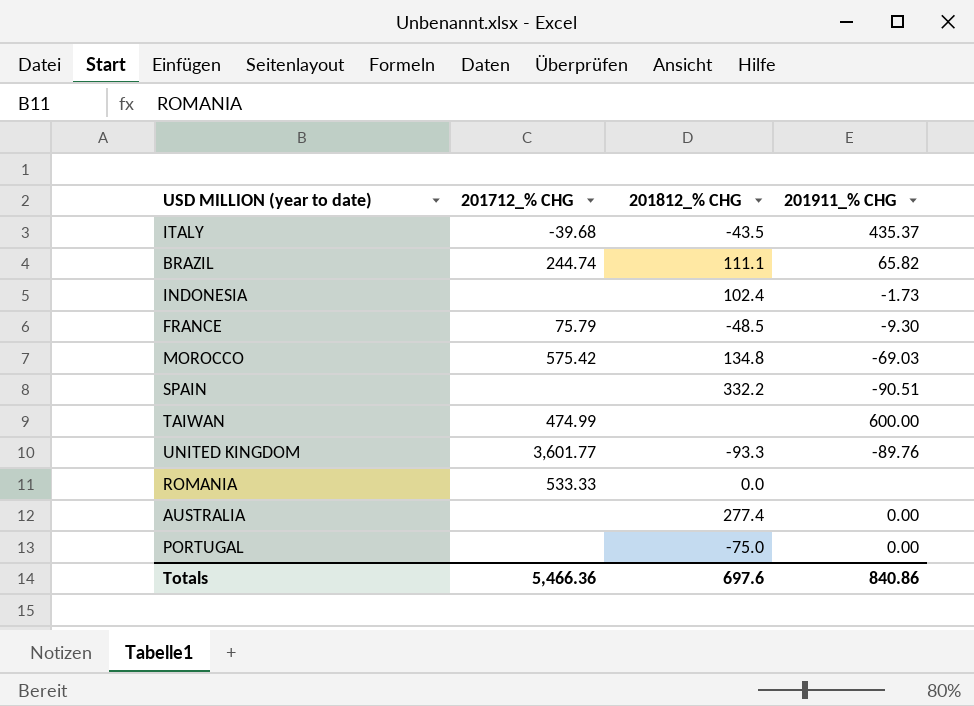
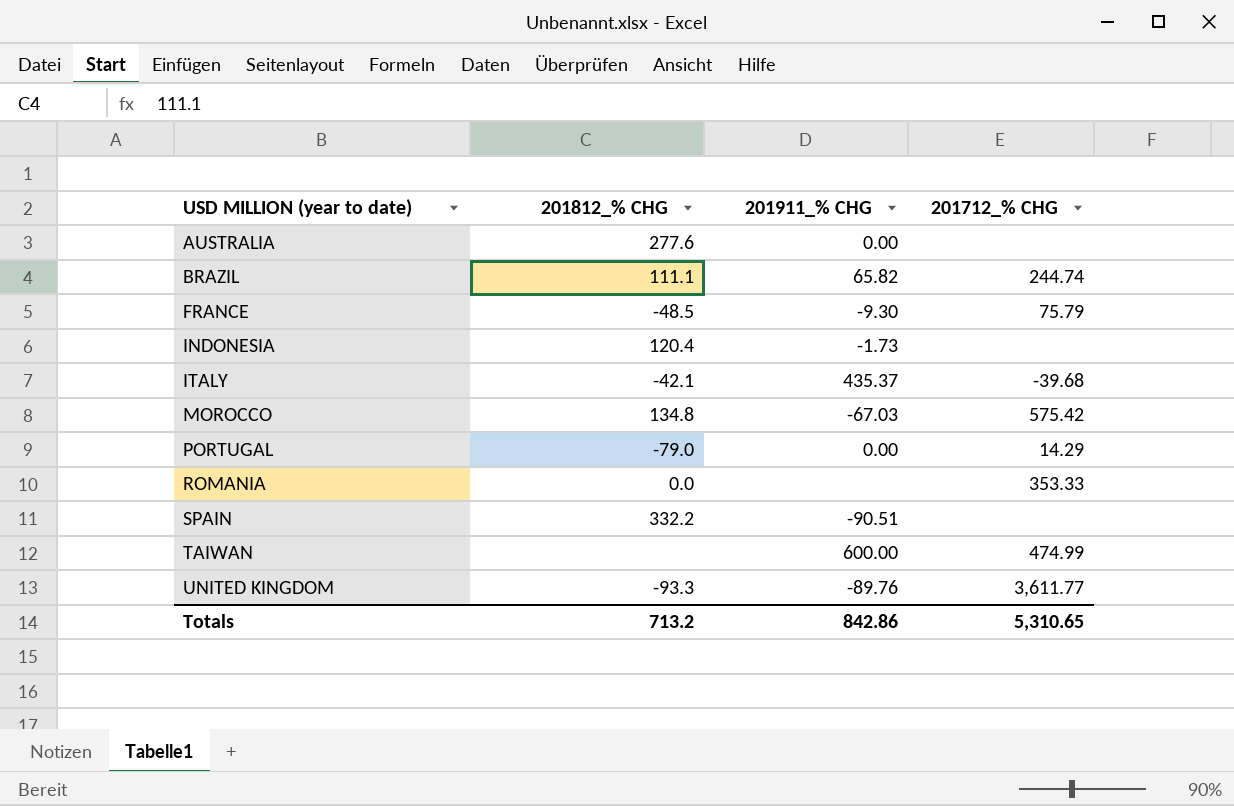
row order: none -> USD MILLION (year to date) ascending
column 201712_% CHG | position: 2 -> 4
AUSTRALIA | 201812_% CHG: 277.4 -> 277.6
INDONESIA | 201812_% CHG: 102.4 -> 120.4
ITALY | 201812_% CHG: -43.5 -> -42.1
MOROCCO | 201911_% CHG: -69.03 -> -67.03
PORTUGAL | 201812_% CHG: -75.0 -> -79.0
PORTUGAL | 201712_% CHG: none -> 14.29
ROMANIA | 201712_% CHG: 533.33 -> 353.33
UNITED KINGDOM | 201712_% CHG: 3,601.77 -> 3,611.77
Totals | 201812_% CHG: 697.6 -> 713.2
Totals | 201911_% CHG: 840.86 -> 842.86
Totals | 201712_% CHG: 5,466.36 -> 5,310.65

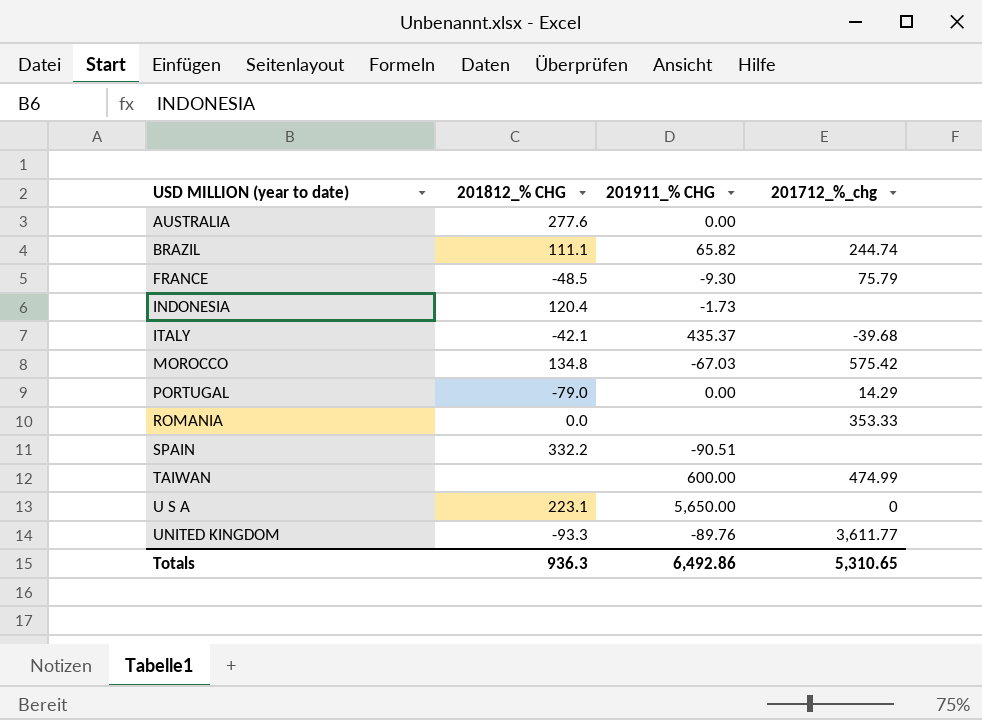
column name: 201712_% CHG -> 201712_%_chg
row U S A: none -> 223.1 | 5,650.00 | 0
Totals | 201812_% CHG: 713.2 -> 936.3
Totals | 201911_% CHG: 842.86 -> 6,492.86

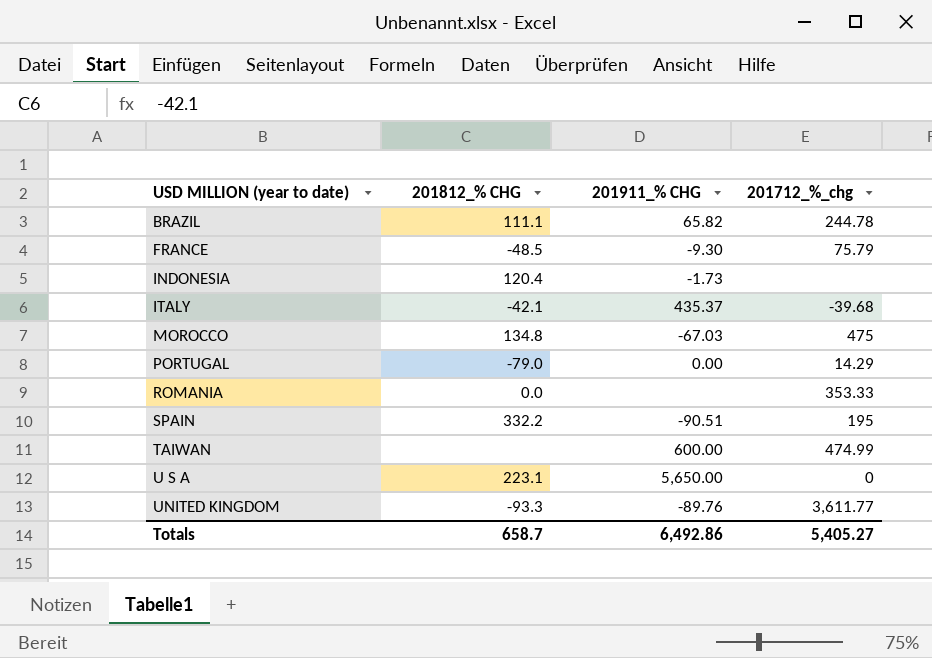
row AUSTRALIA: 277.6 | 0.00 | none -> none
BRAZIL | 201712_%_chg: 244.74 -> 244.78
MOROCCO | 201712_%_chg: 575.42 -> 475
SPAIN | 201712_%_chg: none -> 195
Totals | 201812_% CHG: 936.3 -> 658.7
Totals | 201712_%_chg: 5,310.65 -> 5,405.27

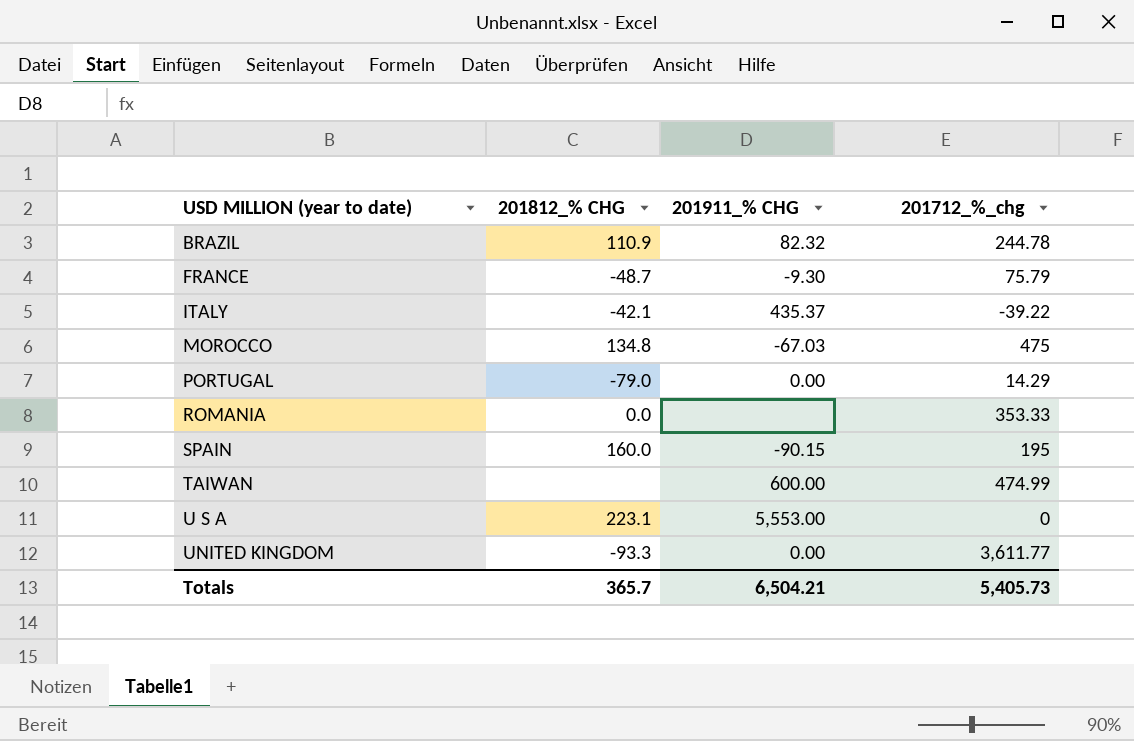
row INDONESIA: 120.4 | -1.73 | none -> none
BRAZIL | 201812_% CHG: 111.1 -> 110.9
BRAZIL | 201911_% CHG: 65.82 -> 82.32
FRANCE | 201812_% CHG: -48.5 -> -48.7
ITALY | 201712_%_chg: -39.68 -> -39.22
SPAIN | 201812_% CHG: 332.2 -> 160.0
SPAIN | 201911_% CHG: -90.51 -> -90.15
U S A | 201911_% CHG: 5,650.00 -> 5,553.00
UNITED KINGDOM | 201911_% CHG: -89.76 -> 0.00
Totals | 201812_% CHG: 658.7 -> 365.7
Totals | 201911_% CHG: 6,492.86 -> 6,504.21
Totals | 201712_%_chg: 5,405.27 -> 5,405.73

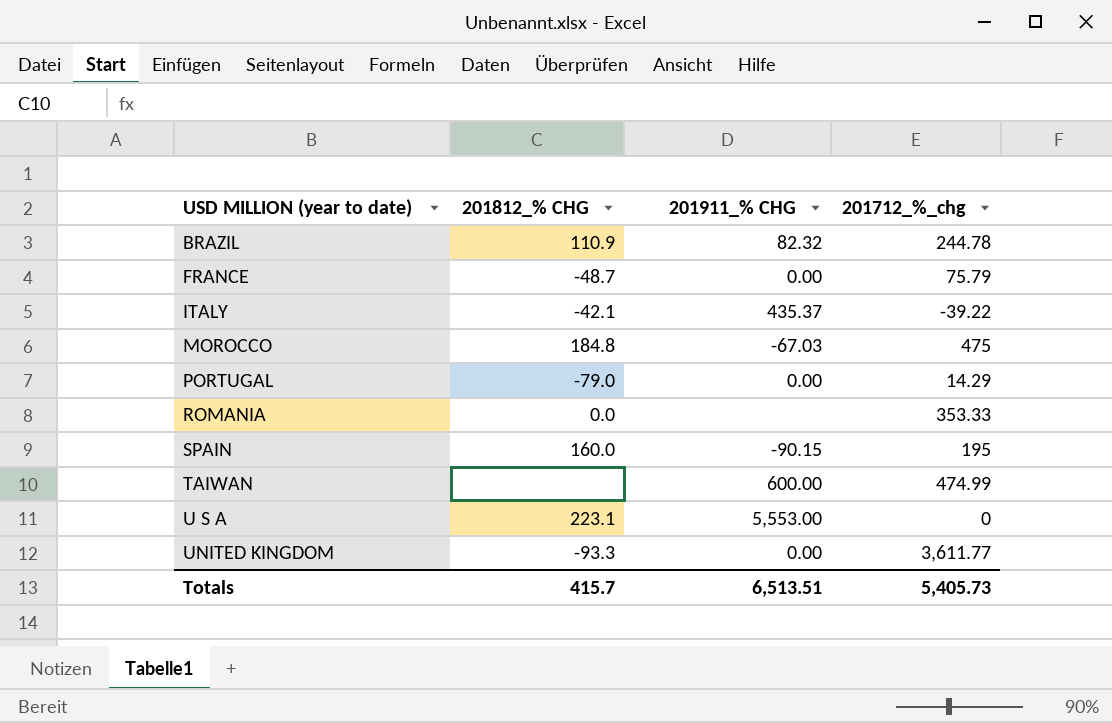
FRANCE | 201911_% CHG: -9.30 -> 0.00
MOROCCO | 201812_% CHG: 134.8 -> 184.8
Totals | 201812_% CHG: 365.7 -> 415.7
Totals | 201911_% CHG: 6,504.21 -> 6,513.51

